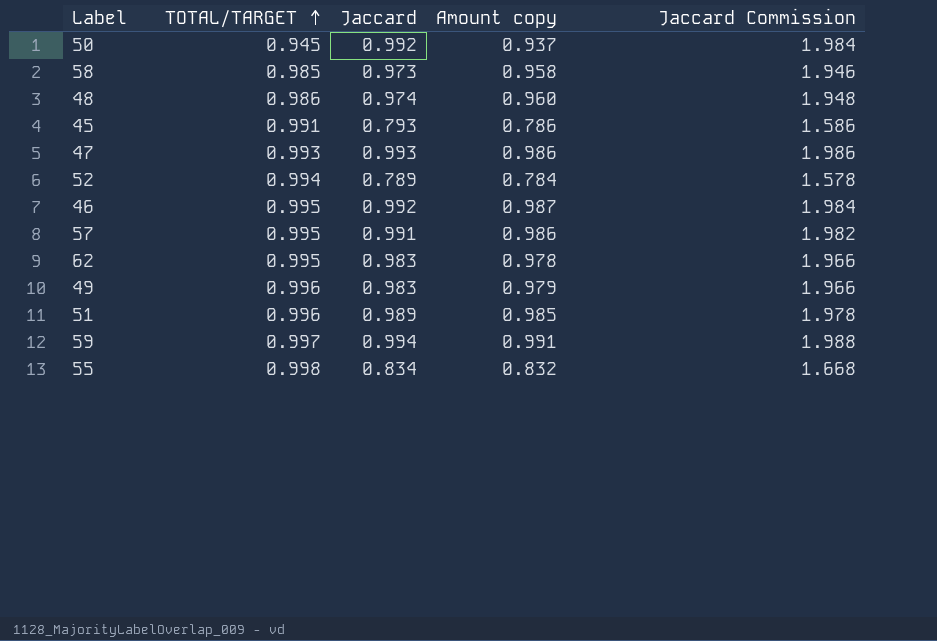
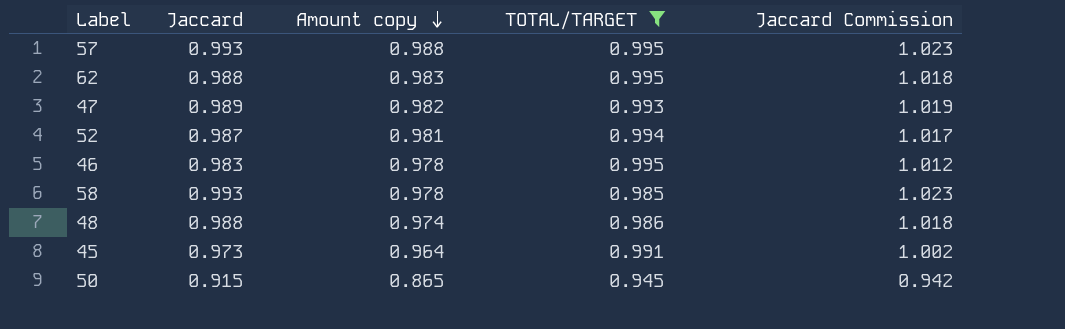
filter: none -> TOTAL/TARGET <= 0.995
row order: TOTAL/TARGET ascending -> Amount copy descending
column TOTAL/TARGET | position: 2 -> 4
column Jaccard Commission | formula: [Jaccard] * 2 -> [Jaccard] * 1.03
57 | Jaccard: 0.991 -> 0.993
57 | Amount copy: 0.986 -> 0.988
62 | Jaccard: 0.983 -> 0.988
62 | Amount copy: 0.978 -> 0.983
47 | Jaccard: 0.993 -> 0.989
47 | Amount copy: 0.986 -> 0.982
52 | Jaccard: 0.789 -> 0.987
52 | Amount copy: 0.784 -> 0.981
46 | Jaccard: 0.992 -> 0.983
46 | Amount copy: 0.987 -> 0.978
58 | Jaccard: 0.973 -> 0.993
58 | Amount copy: 0.958 -> 0.978
48 | Jaccard: 0.974 -> 0.988
48 | Amount copy: 0.960 -> 0.974
45 | Jaccard: 0.793 -> 0.973
45 | Amount copy: 0.786 -> 0.964
50 | Jaccard: 0.992 -> 0.915
50 | Amount copy: 0.937 -> 0.865

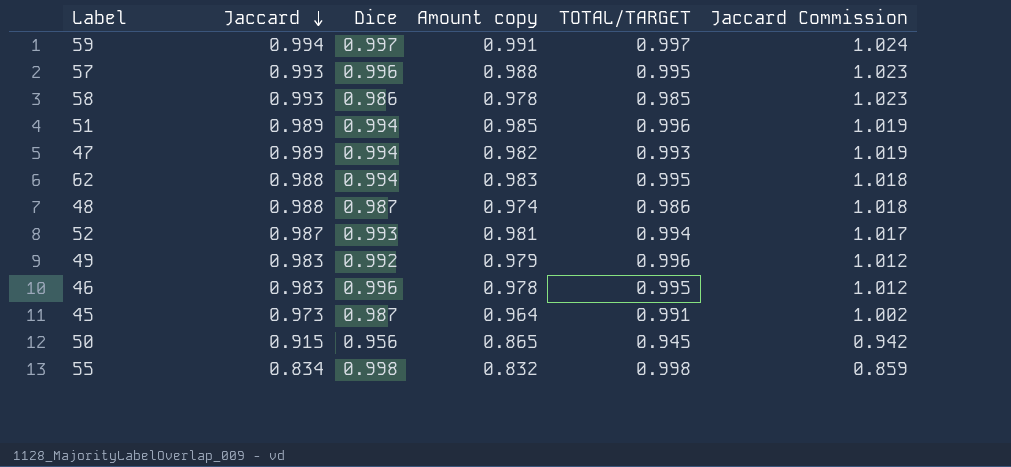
filter: TOTAL/TARGET <= 0.995 -> none
row order: Amount copy descending -> Jaccard descending
column Dice | position: none -> 3

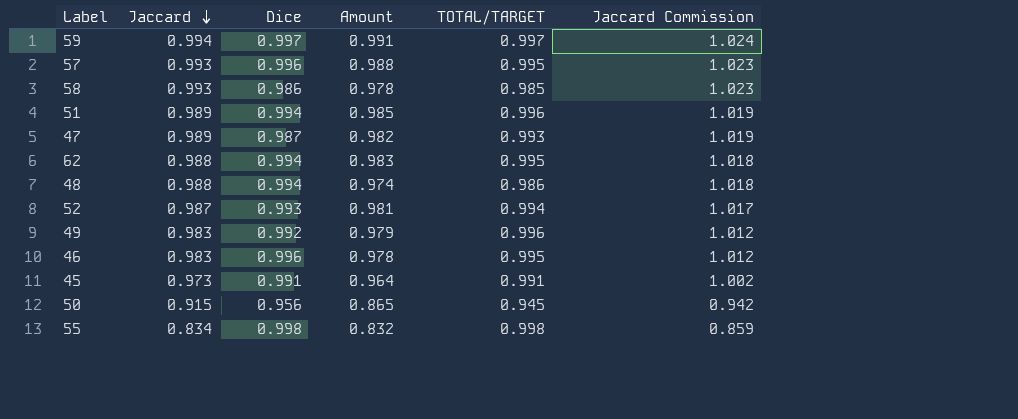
column name: Amount copy -> Amount
47 | Dice: 0.994 -> 0.987
48 | Dice: 0.987 -> 0.994
45 | Dice: 0.987 -> 0.991

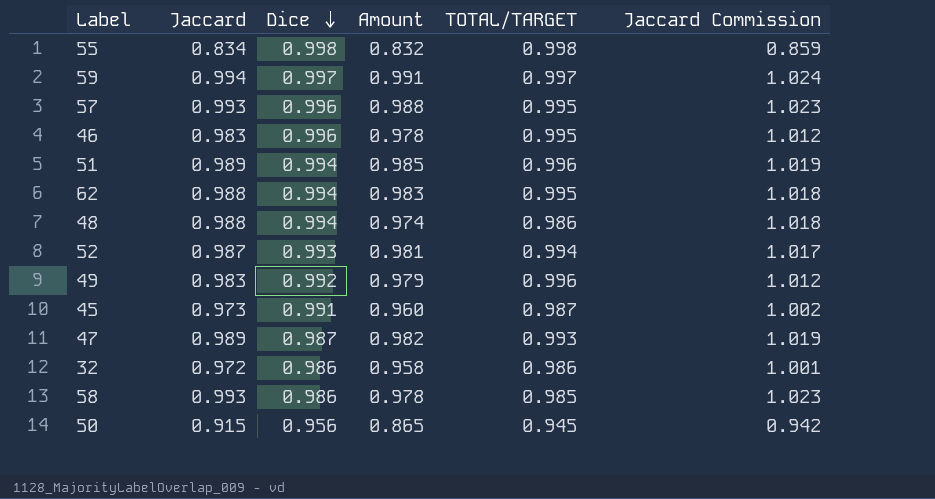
row order: Jaccard descending -> Dice descending
45 | Amount: 0.964 -> 0.960
45 | TOTAL/TARGET: 0.991 -> 0.987
row 32: none -> 0.972 | 0.986 | 0.958 | 0.986 | 1.001

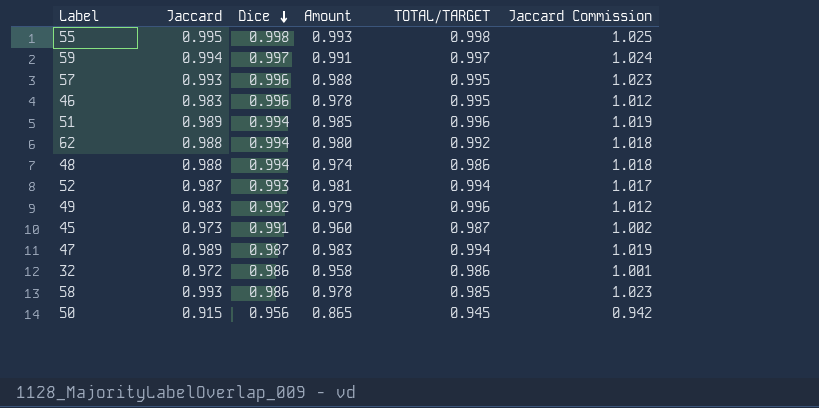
55 | Jaccard: 0.834 -> 0.995
55 | Amount: 0.832 -> 0.993
55 | Jaccard Commission: 0.859 -> 1.025
62 | Amount: 0.983 -> 0.980
62 | TOTAL/TARGET: 0.995 -> 0.992
47 | Amount: 0.982 -> 0.983
47 | TOTAL/TARGET: 0.993 -> 0.994

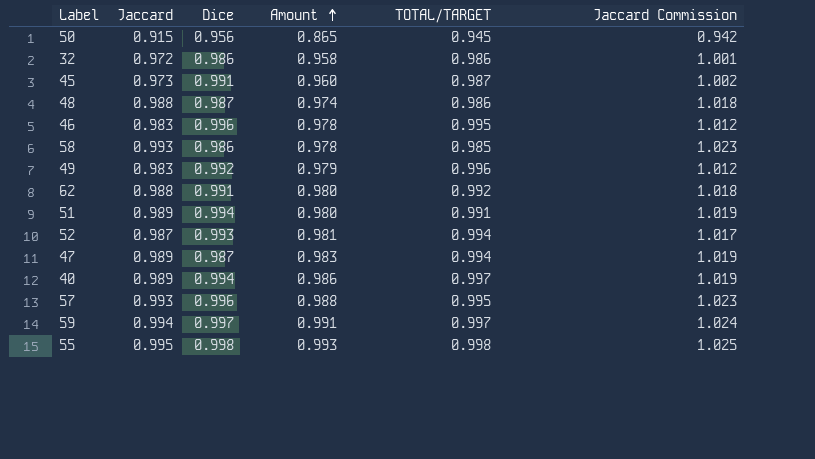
row order: Dice descending -> Amount ascending
48 | Dice: 0.994 -> 0.987
62 | Dice: 0.994 -> 0.991
51 | Amount: 0.985 -> 0.980
51 | TOTAL/TARGET: 0.996 -> 0.991
row 40: none -> 0.989 | 0.994 | 0.986 | 0.997 | 1.019

